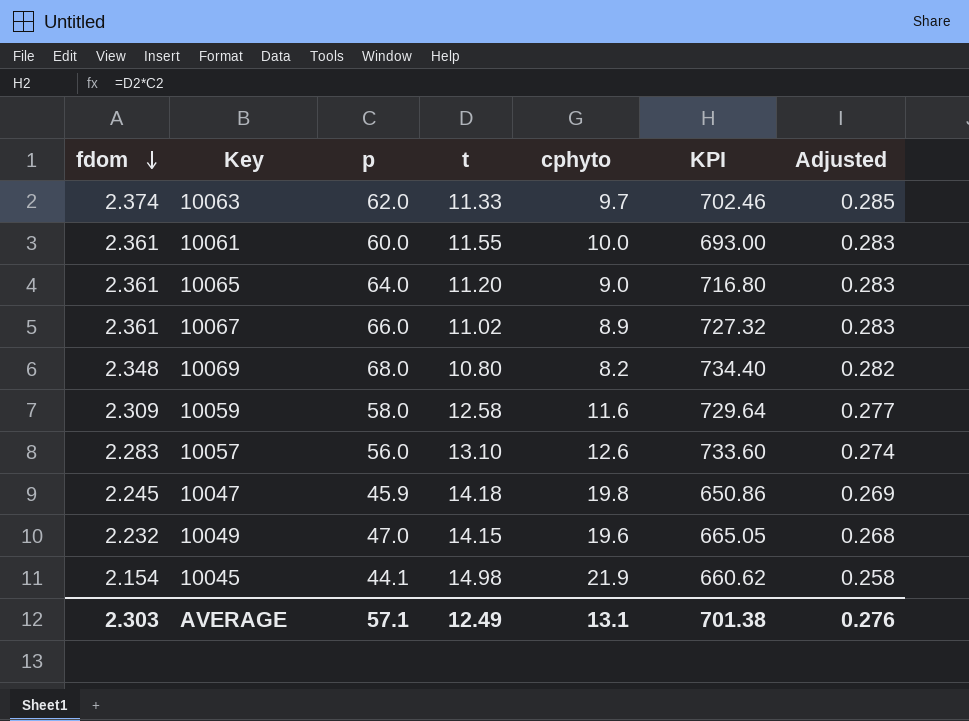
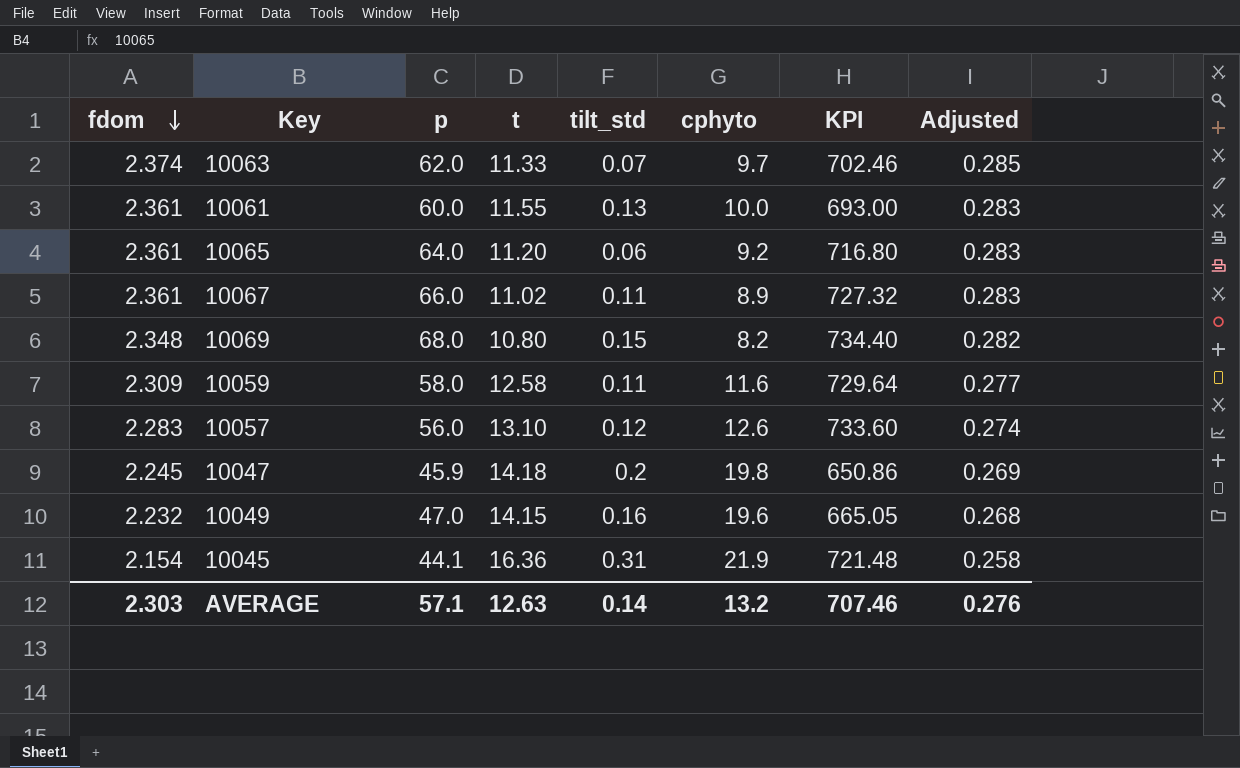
column tilt_std | position: none -> 5
10065 | cphyto: 9.0 -> 9.2
10045 | t: 14.98 -> 16.36
10045 | KPI: 660.62 -> 721.48
AVERAGE | t: 12.49 -> 12.63
AVERAGE | cphyto: 13.1 -> 13.2
AVERAGE | KPI: 701.38 -> 707.46

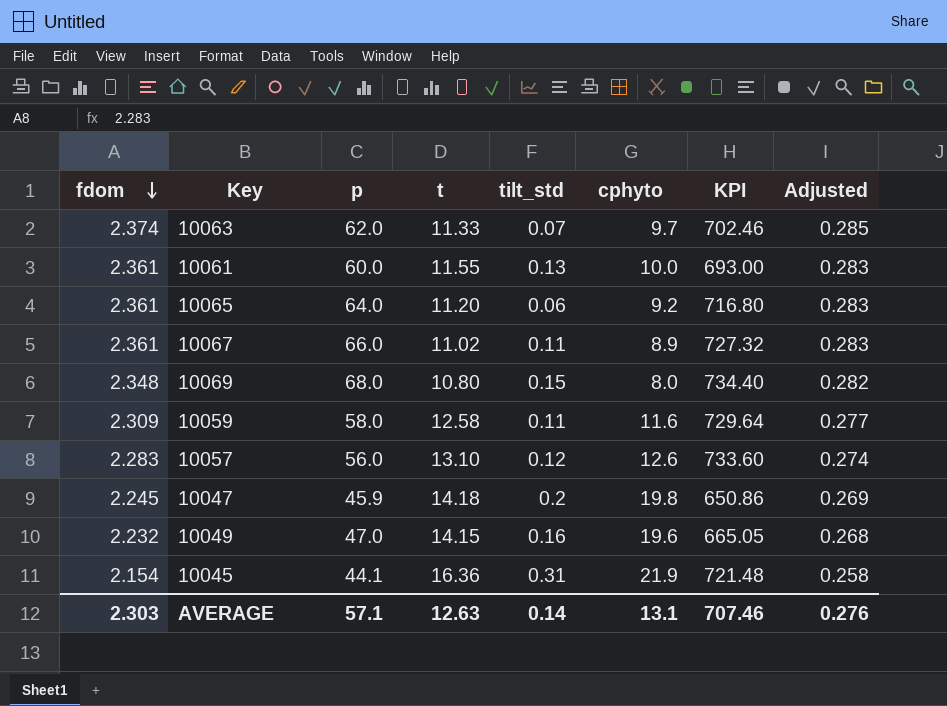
10069 | cphyto: 8.2 -> 8.0
AVERAGE | cphyto: 13.2 -> 13.1

